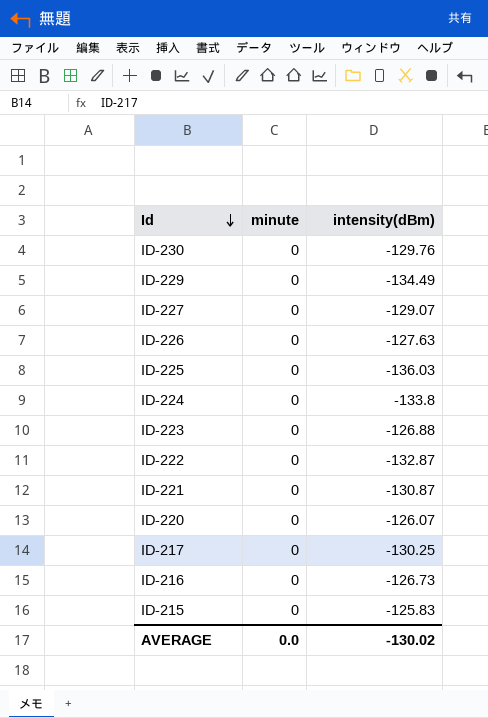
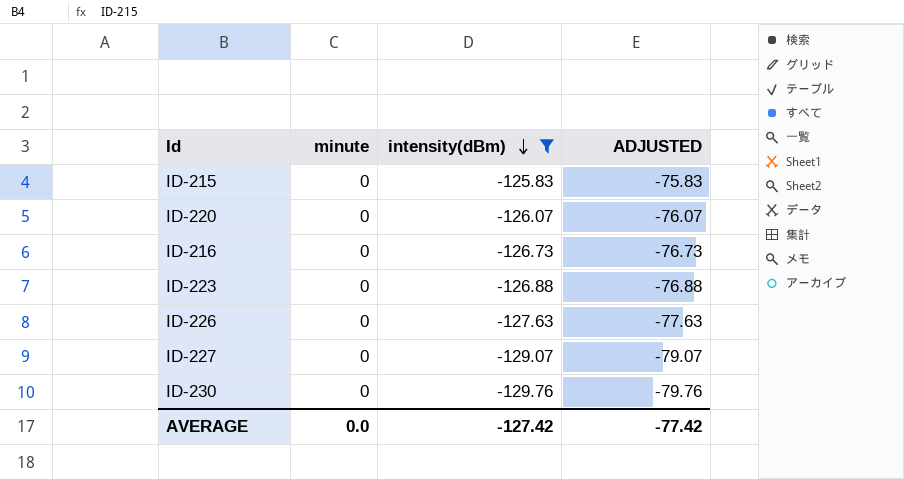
filter: none -> intensity(dBm) >= -129.76
row order: Id descending -> intensity(dBm) descending
column ADJUSTED | formula: none -> [intensity(dBm)] + 50
AVERAGE | intensity(dBm): -130.02 -> -127.42

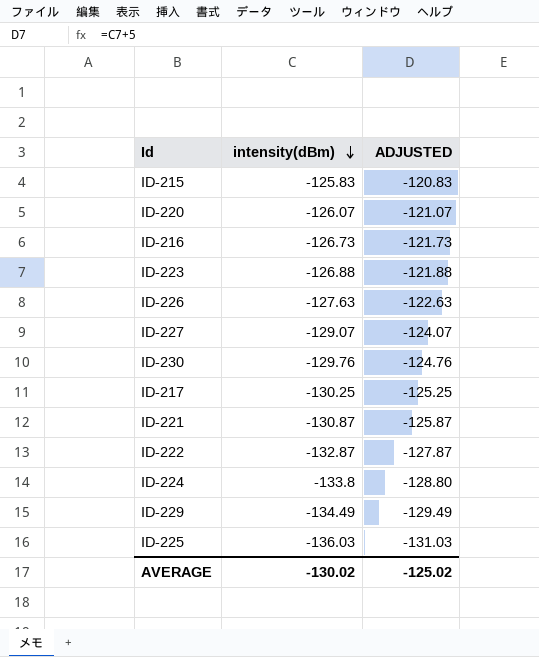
filter: intensity(dBm) >= -129.76 -> none
column minute | position: 2 -> none
column ADJUSTED | formula: [intensity(dBm)] + 50 -> [intensity(dBm)] + 5
AVERAGE | intensity(dBm): -127.42 -> -130.02
AVERAGE | ADJUSTED: -77.42 -> -125.02

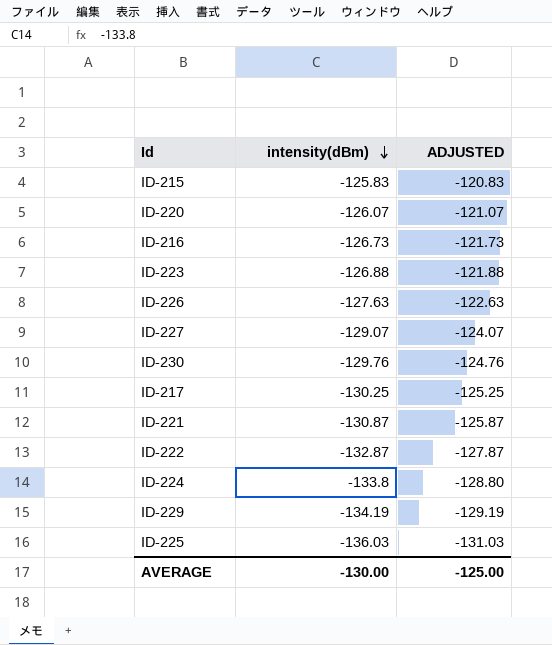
ID-229 | intensity(dBm): -134.49 -> -134.19
ID-229 | ADJUSTED: -129.49 -> -129.19
AVERAGE | intensity(dBm): -130.02 -> -130.00
AVERAGE | ADJUSTED: -125.02 -> -125.00

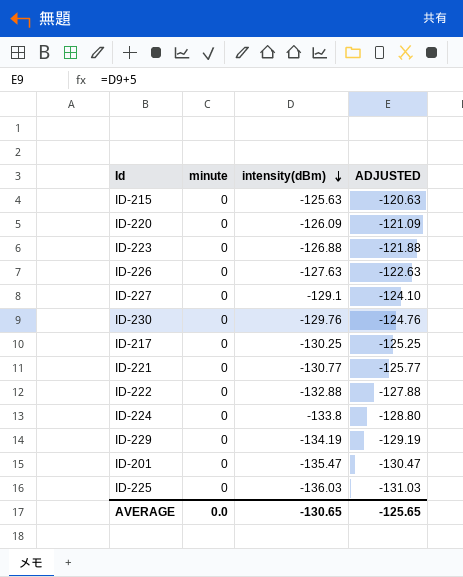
column minute | position: none -> 2
row ID-216: -126.73 | -121.73 -> none
ID-215 | intensity(dBm): -125.83 -> -125.63
ID-215 | ADJUSTED: -120.83 -> -120.63
ID-220 | intensity(dBm): -126.07 -> -126.09
ID-220 | ADJUSTED: -121.07 -> -121.09
ID-227 | intensity(dBm): -129.07 -> -129.1
ID-227 | ADJUSTED: -124.07 -> -124.10
ID-221 | intensity(dBm): -130.87 -> -130.77
ID-221 | ADJUSTED: -125.87 -> -125.77
ID-222 | intensity(dBm): -132.87 -> -132.88
ID-222 | ADJUSTED: -127.87 -> -127.88
row ID-201: none -> 0 | -135.47 | -130.47
AVERAGE | intensity(dBm): -130.00 -> -130.65
AVERAGE | ADJUSTED: -125.00 -> -125.65

